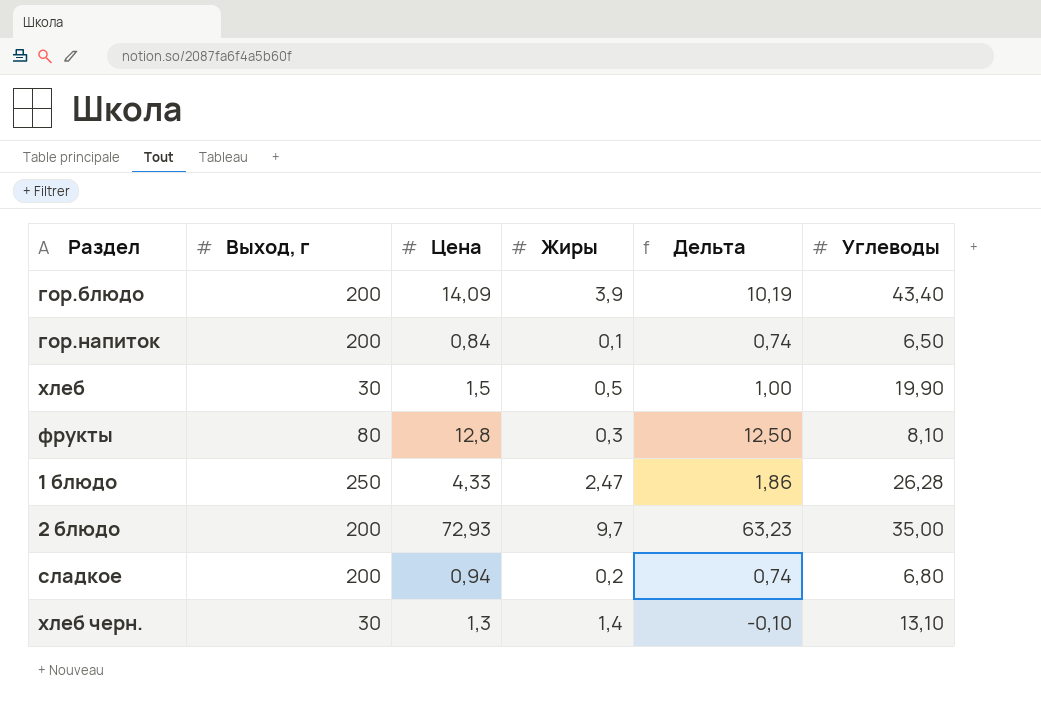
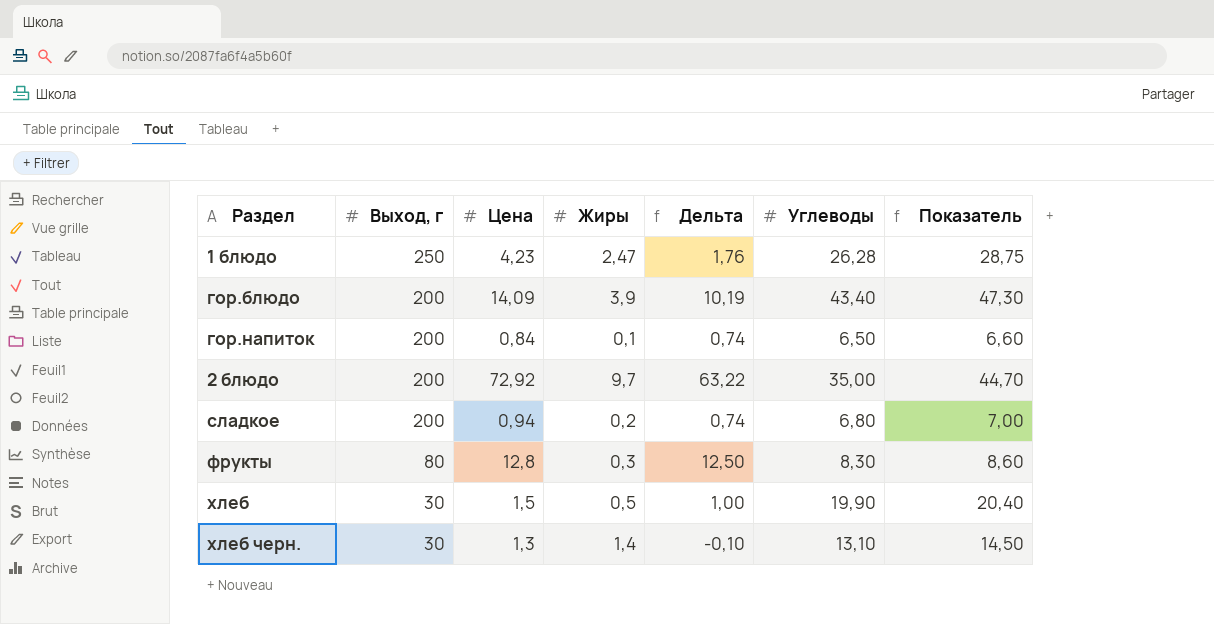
row order: none -> Выход, г descending
column Показатель | formula: none -> [Жиры] + [Углеводы]
1 блюдо | Цена: 4,33 -> 4,23
1 блюдо | Дельта: 1,86 -> 1,76
2 блюдо | Цена: 72,93 -> 72,92
2 блюдо | Дельта: 63,23 -> 63,22
фрукты | Углеводы: 8,10 -> 8,30

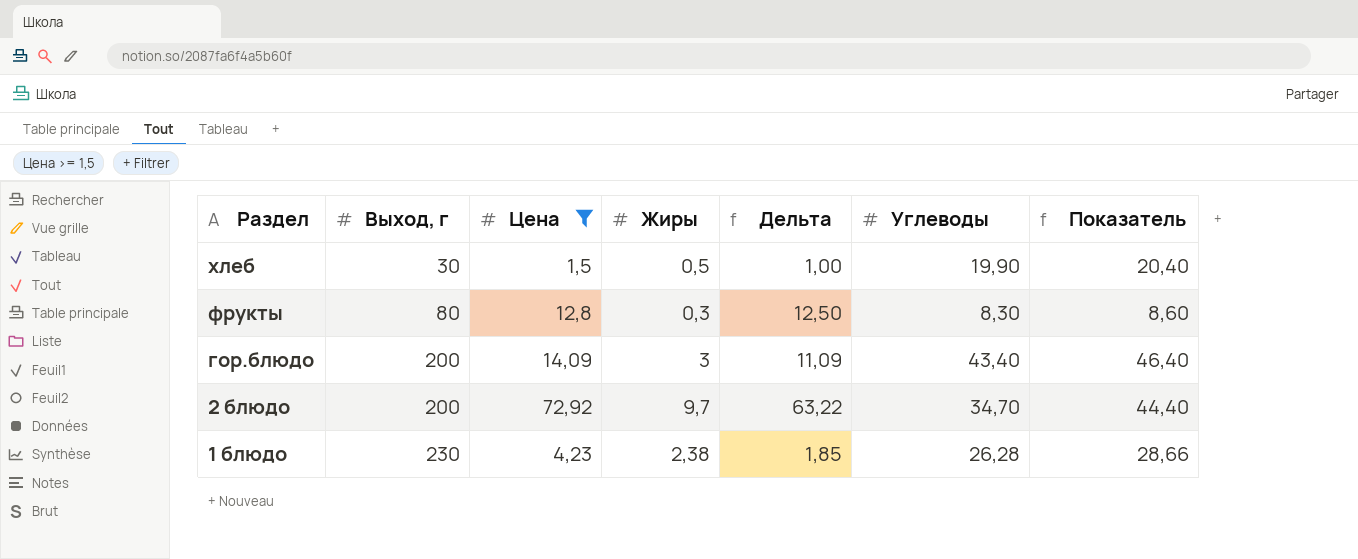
filter: none -> Цена >= 1,5
row order: Выход, г descending -> Раздел descending
гор.блюдо | Жиры: 3,9 -> 3
гор.блюдо | Дельта: 10,19 -> 11,09
гор.блюдо | Показатель: 47,30 -> 46,40
2 блюдо | Углеводы: 35,00 -> 34,70
2 блюдо | Показатель: 44,70 -> 44,40
1 блюдо | Выход, г: 250 -> 230
1 блюдо | Жиры: 2,47 -> 2,38
1 блюдо | Дельта: 1,76 -> 1,85
1 блюдо | Показатель: 28,75 -> 28,66

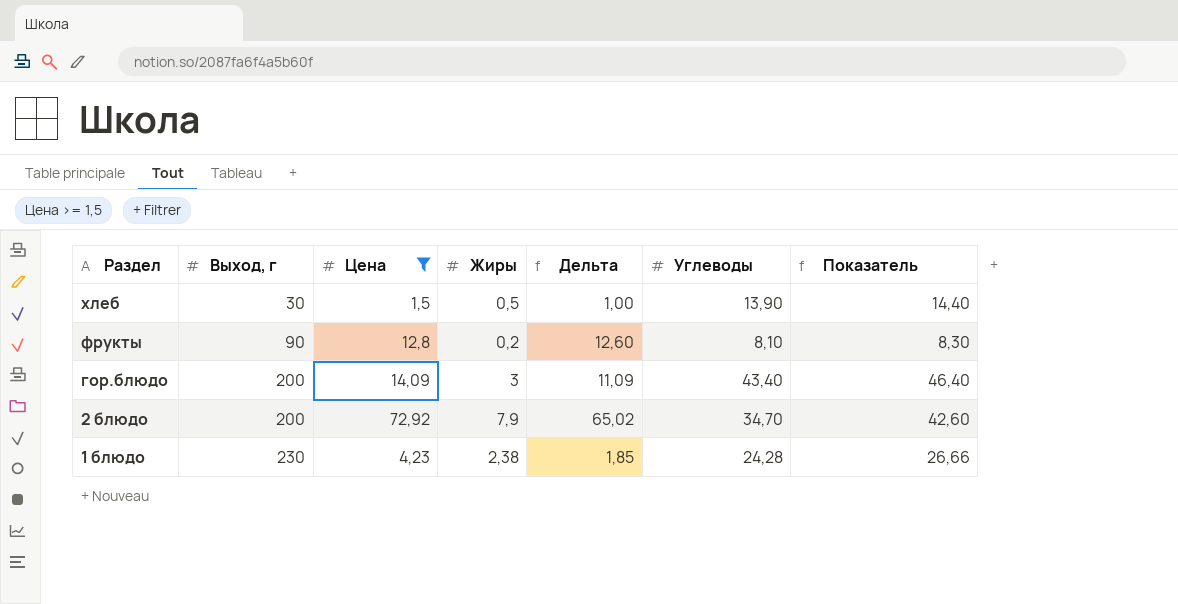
хлеб | Углеводы: 19,90 -> 13,90
хлеб | Показатель: 20,40 -> 14,40
фрукты | Выход, г: 80 -> 90
фрукты | Жиры: 0,3 -> 0,2
фрукты | Дельта: 12,50 -> 12,60
фрукты | Углеводы: 8,30 -> 8,10
фрукты | Показатель: 8,60 -> 8,30
2 блюдо | Жиры: 9,7 -> 7,9
2 блюдо | Дельта: 63,22 -> 65,02
2 блюдо | Показатель: 44,40 -> 42,60
1 блюдо | Углеводы: 26,28 -> 24,28
1 блюдо | Показатель: 28,66 -> 26,66

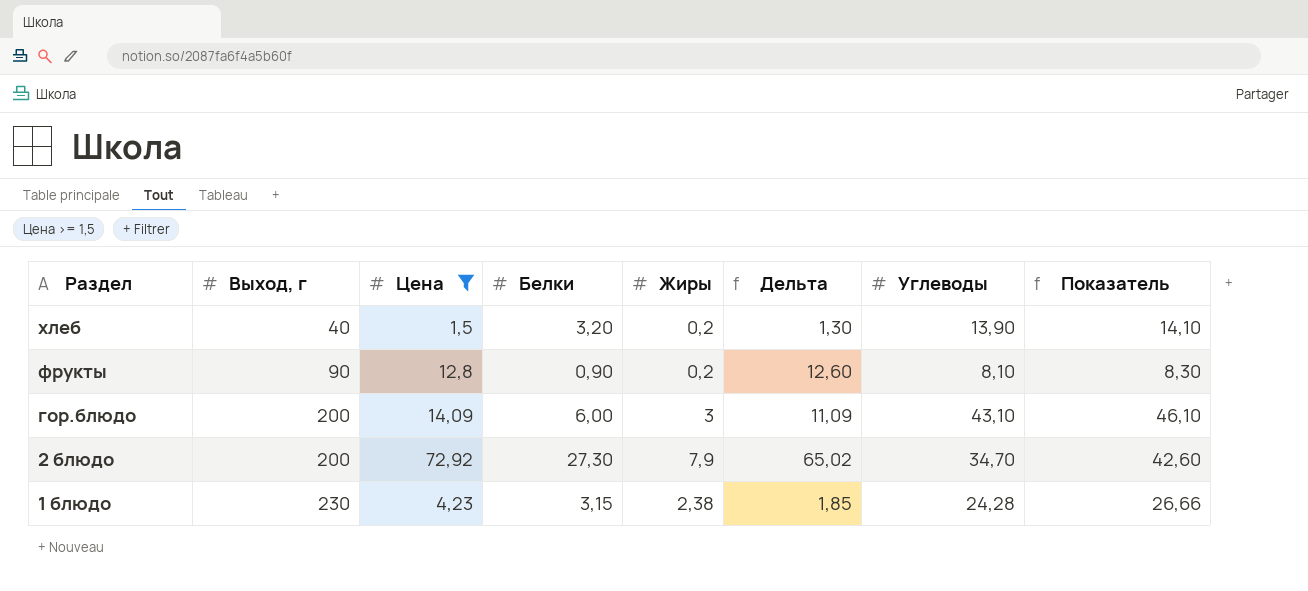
column Белки | position: none -> 4
хлеб | Выход, г: 30 -> 40
хлеб | Жиры: 0,5 -> 0,2
хлеб | Дельта: 1,00 -> 1,30
хлеб | Показатель: 14,40 -> 14,10
гор.блюдо | Углеводы: 43,40 -> 43,10
гор.блюдо | Показатель: 46,40 -> 46,10

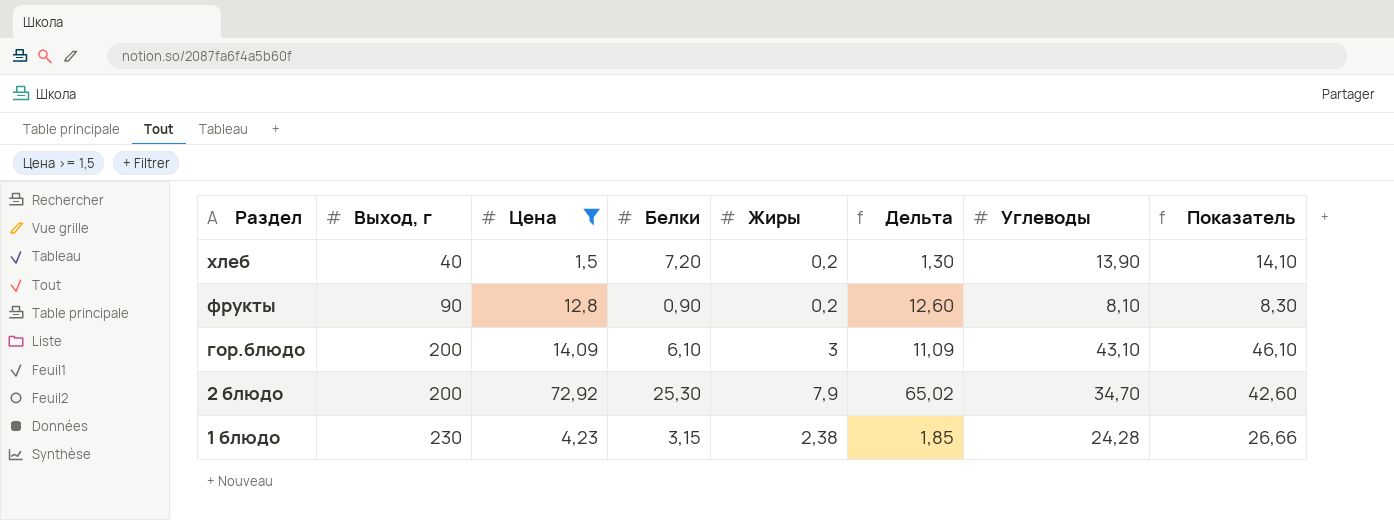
хлеб | Белки: 3,20 -> 7,20
гор.блюдо | Белки: 6,00 -> 6,10
2 блюдо | Белки: 27,30 -> 25,30

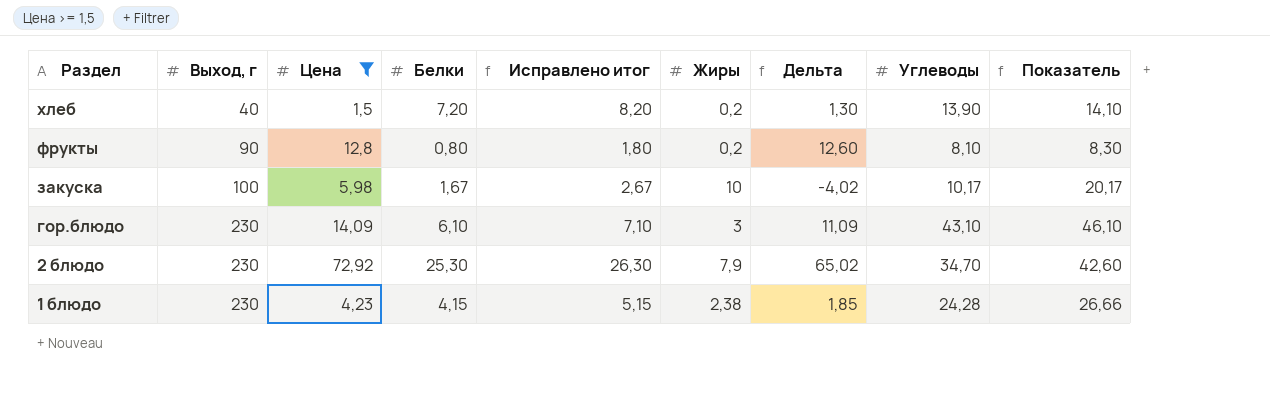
column Исправлено итог | formula: none -> [Белки] + 1
фрукты | Белки: 0,90 -> 0,80
row закуска: none -> 100 | 5,98 | 1,67 | 2,67 | 10 | -4,02 | 10,17 | 20,17
гор.блюдо | Выход, г: 200 -> 230
2 блюдо | Выход, г: 200 -> 230
1 блюдо | Белки: 3,15 -> 4,15

